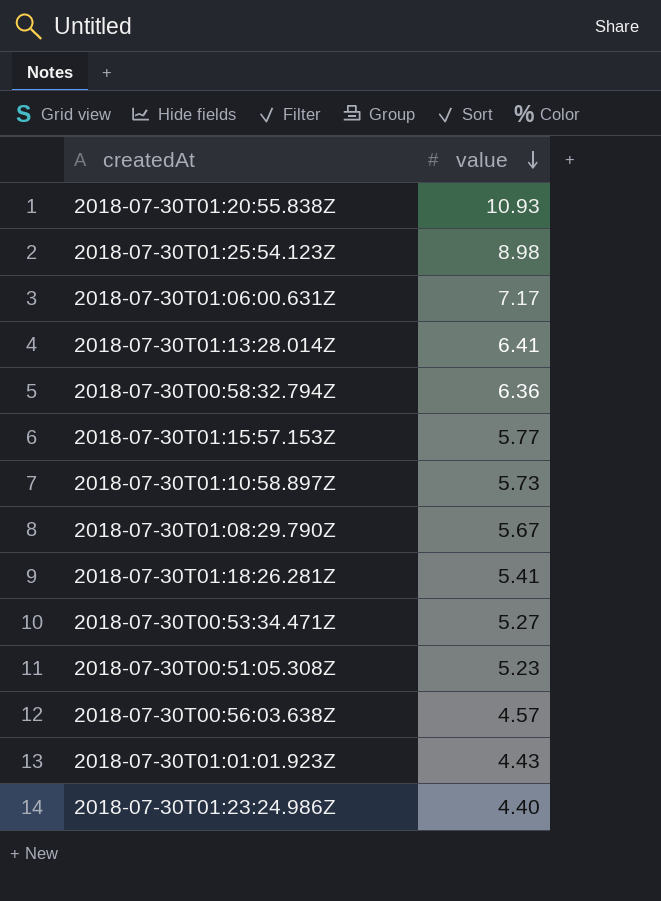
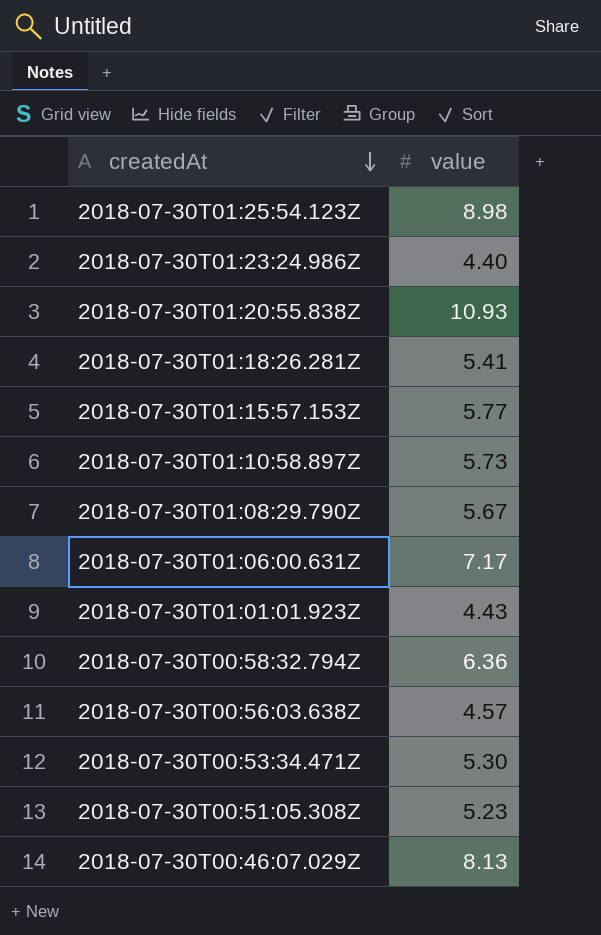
row order: value descending -> createdAt descending
row 2018-07-30T01:13:28.014Z: 6.41 -> none
2018-07-30T00:53:34.471Z | value: 5.27 -> 5.30
row 2018-07-30T00:46:07.029Z: none -> 8.13

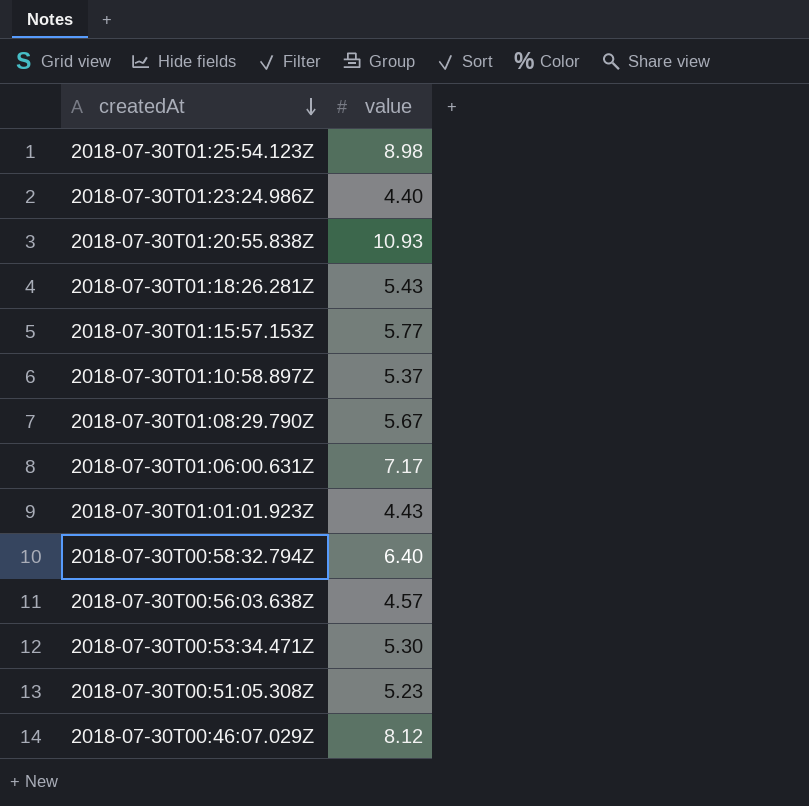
2018-07-30T01:18:26.281Z | value: 5.41 -> 5.43
2018-07-30T01:10:58.897Z | value: 5.73 -> 5.37
2018-07-30T00:58:32.794Z | value: 6.36 -> 6.40
2018-07-30T00:46:07.029Z | value: 8.13 -> 8.12

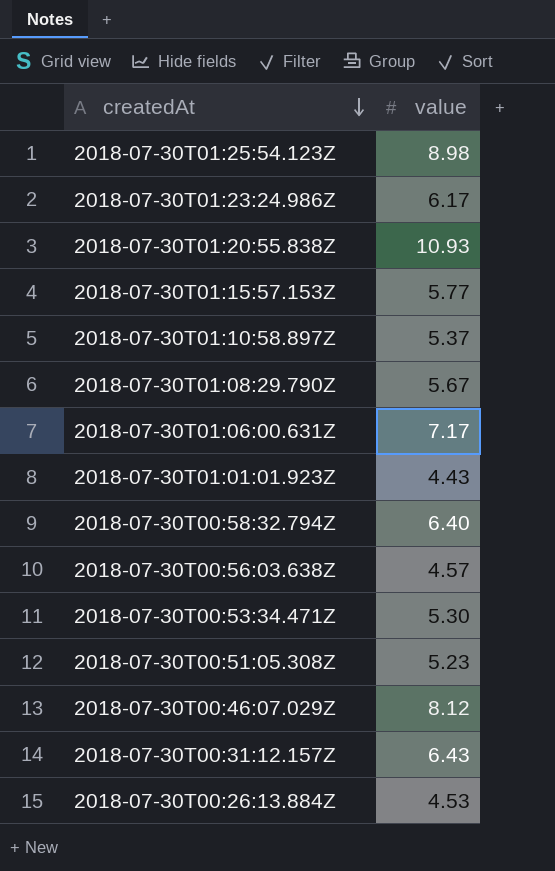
row 2018-07-30T01:18:26.281Z: 5.43 -> none
2018-07-30T01:23:24.986Z | value: 4.40 -> 6.17
row 2018-07-30T00:31:12.157Z: none -> 6.43
row 2018-07-30T00:26:13.884Z: none -> 4.53

